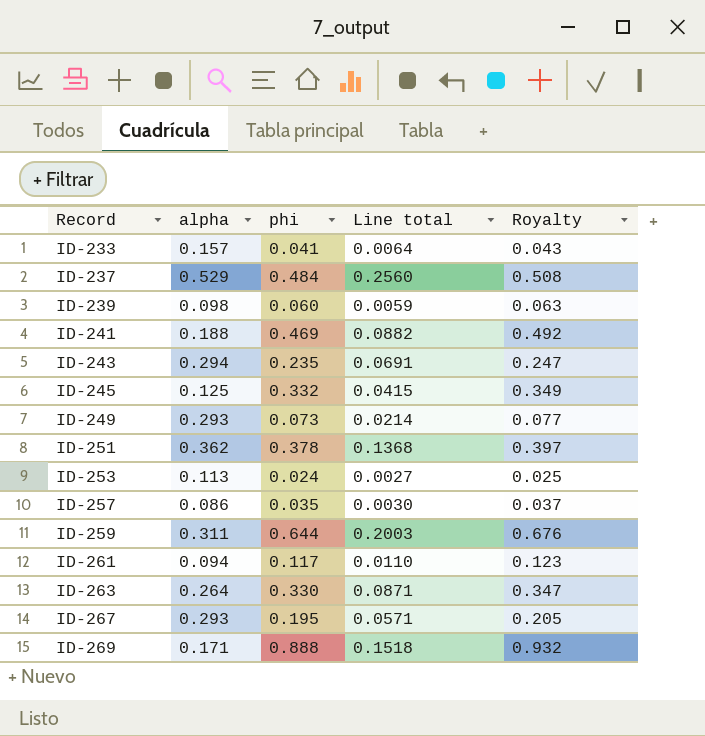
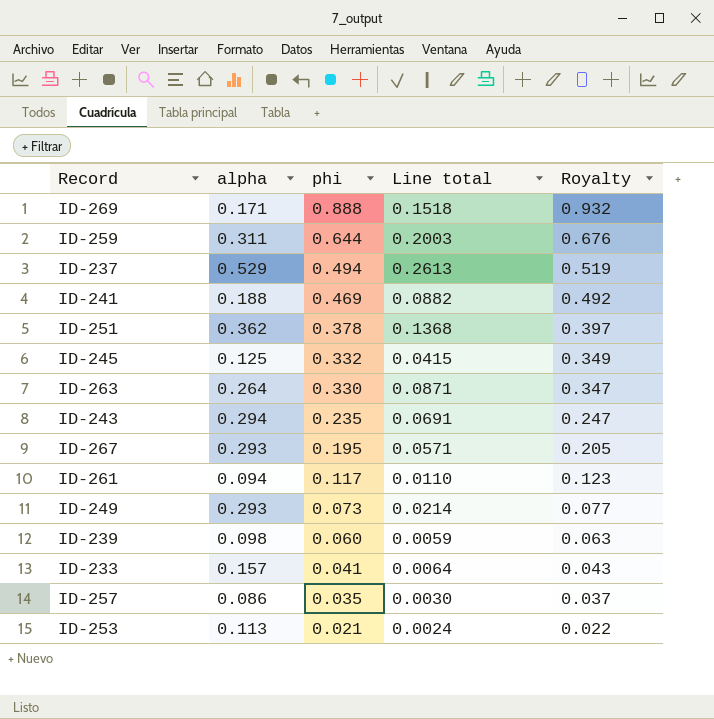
row order: Record ascending -> phi descending
ID-237 | phi: 0.484 -> 0.494
ID-237 | Line total: 0.2560 -> 0.2613
ID-237 | Royalty: 0.508 -> 0.519
ID-253 | phi: 0.024 -> 0.021
ID-253 | Line total: 0.0027 -> 0.0024
ID-253 | Royalty: 0.025 -> 0.022

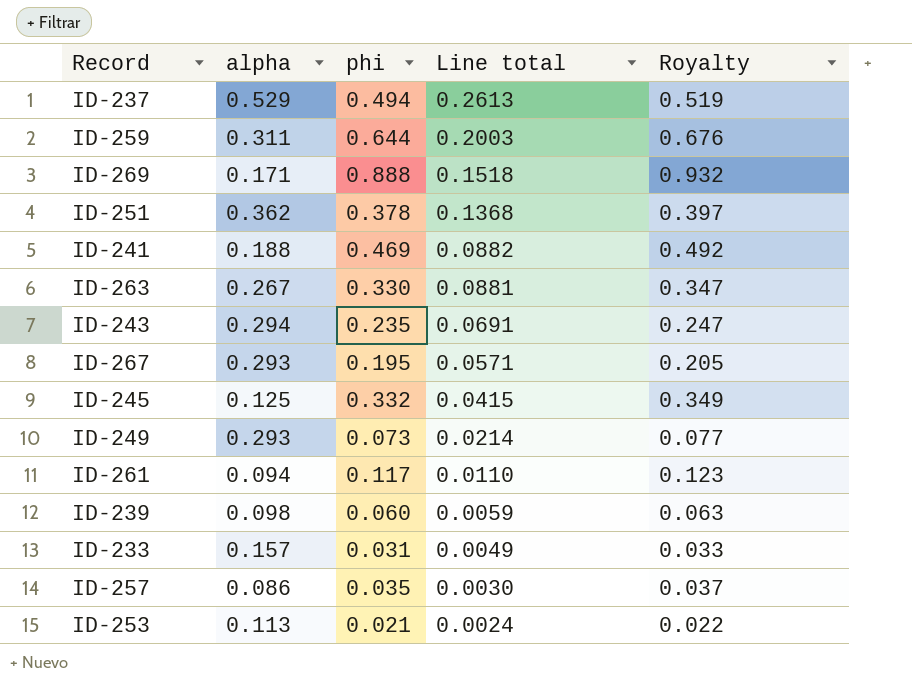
row order: phi descending -> Line total descending
ID-263 | alpha: 0.264 -> 0.267
ID-263 | Line total: 0.0871 -> 0.0881
ID-233 | phi: 0.041 -> 0.031
ID-233 | Line total: 0.0064 -> 0.0049
ID-233 | Royalty: 0.043 -> 0.033

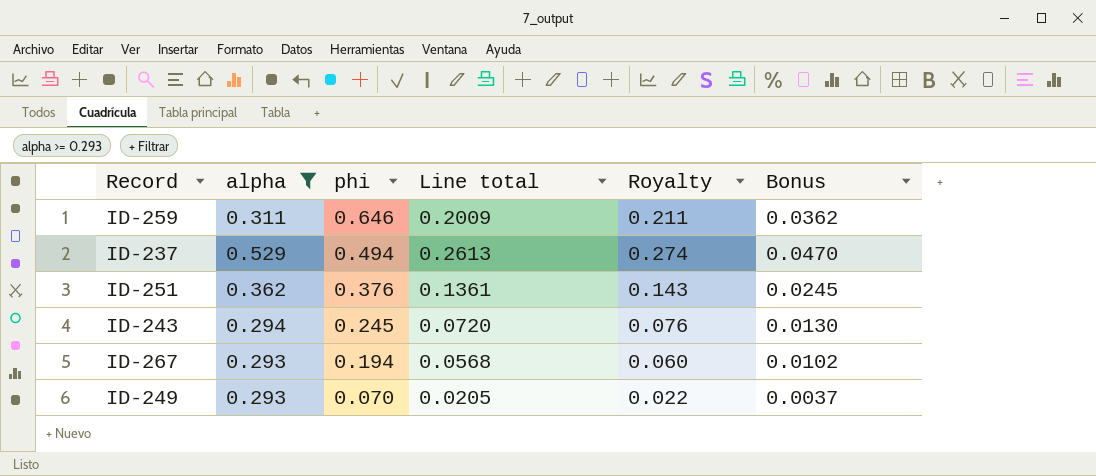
filter: none -> alpha >= 0.293
row order: Line total descending -> phi descending
column Royalty | formula: [phi] * 1.05 -> [Line total] * 1.05
column Bonus | formula: none -> [Line total] * 0.18
ID-259 | phi: 0.644 -> 0.646
ID-259 | Line total: 0.2003 -> 0.2009
ID-251 | phi: 0.378 -> 0.376
ID-251 | Line total: 0.1368 -> 0.1361
ID-243 | phi: 0.235 -> 0.245
ID-243 | Line total: 0.0691 -> 0.0720
ID-267 | phi: 0.195 -> 0.194
ID-267 | Line total: 0.0571 -> 0.0568
ID-249 | phi: 0.073 -> 0.070
ID-249 | Line total: 0.0214 -> 0.0205

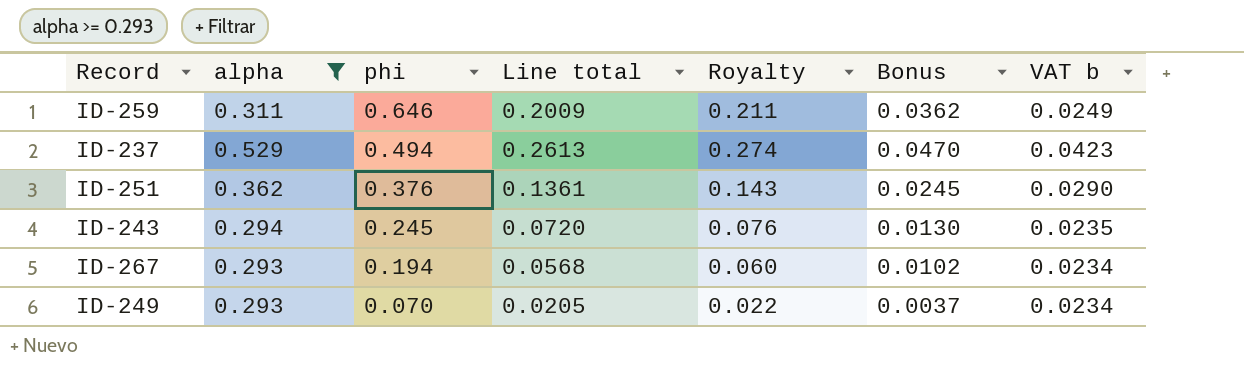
column VAT b | formula: none -> [alpha] * 0.08

